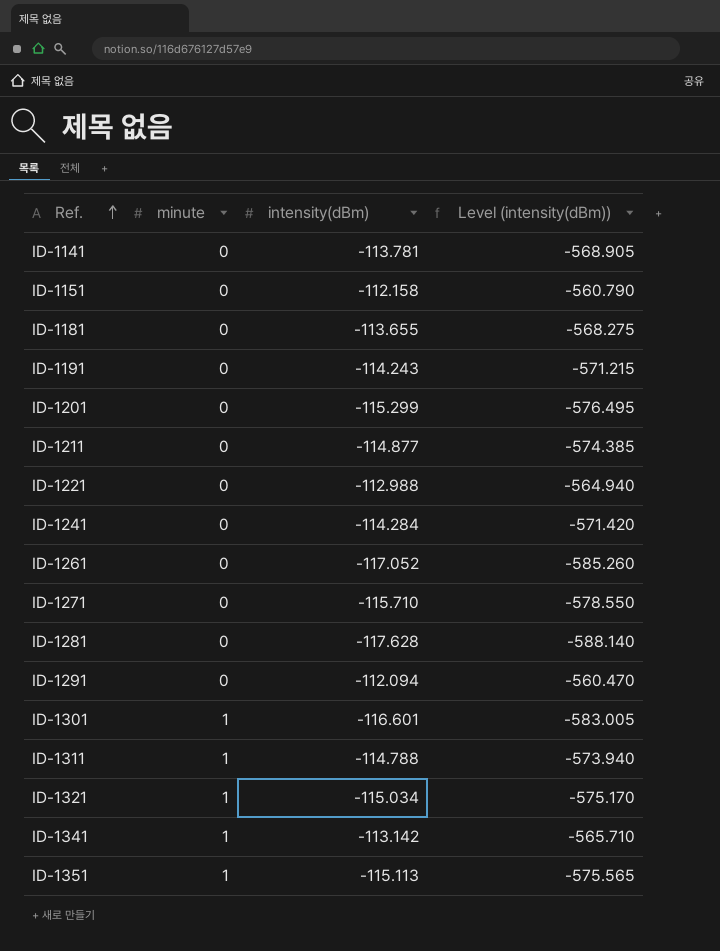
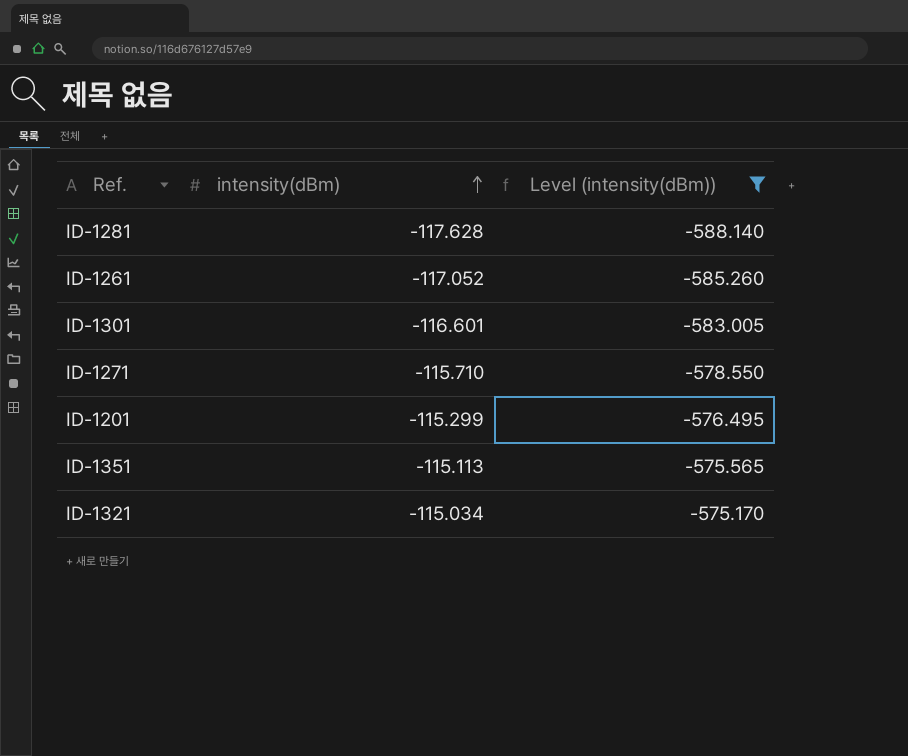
filter: none -> Level (intensity(dBm)) <= -575.170
row order: Ref. ascending -> intensity(dBm) ascending
column minute | position: 2 -> none

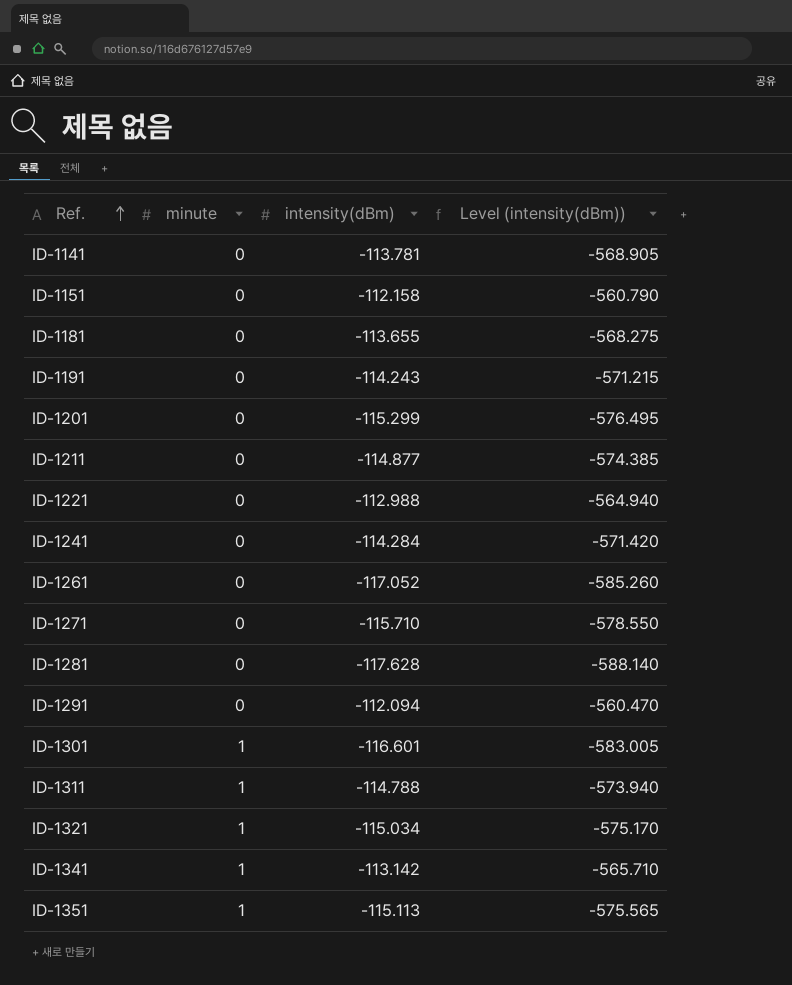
filter: Level (intensity(dBm)) <= -575.170 -> none
row order: intensity(dBm) ascending -> Ref. ascending
column minute | position: none -> 2

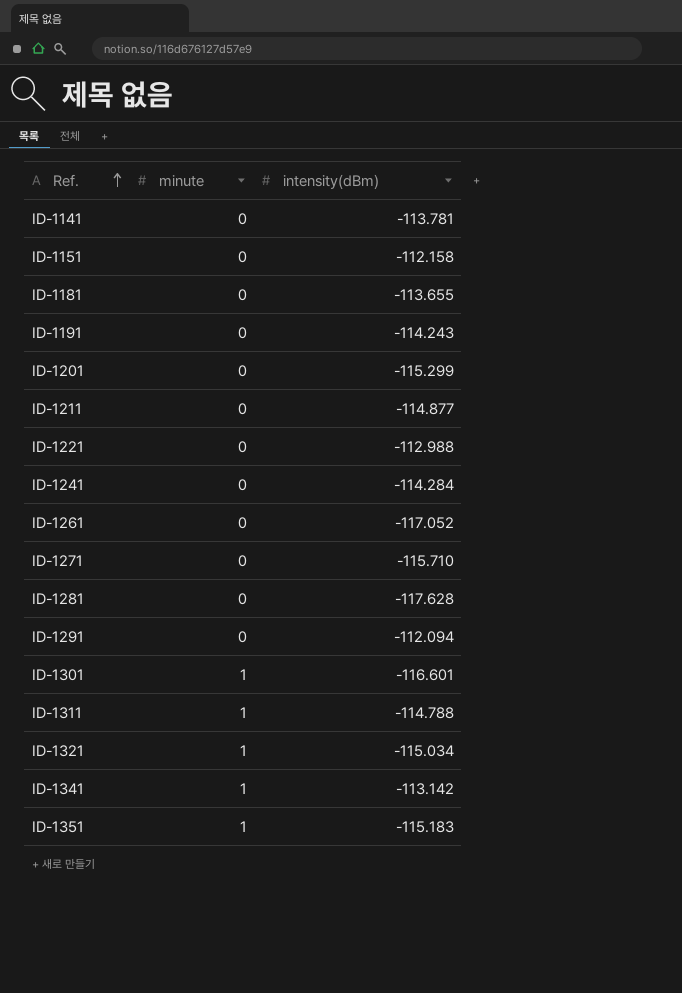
column Level (intensity(dBm)) | formula: [intensity(dBm)] * 5 -> none
ID-1351 | intensity(dBm): -115.113 -> -115.183

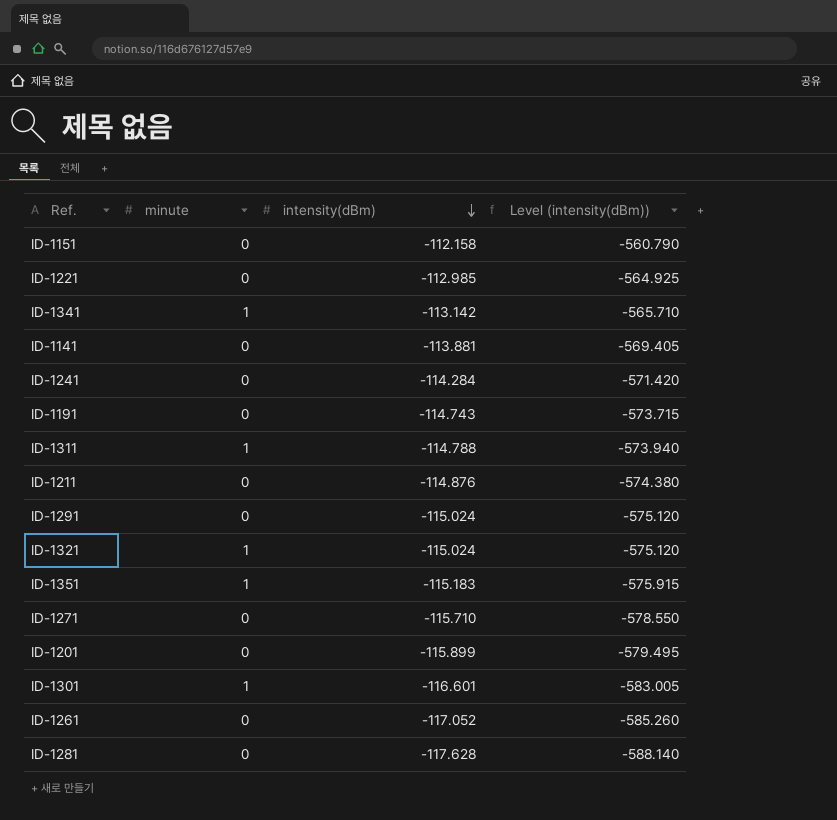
row order: Ref. ascending -> intensity(dBm) descending
column Level (intensity(dBm)) | formula: none -> [intensity(dBm)] * 5
row ID-1181: 0 | -113.655 -> none
ID-1221 | intensity(dBm): -112.988 -> -112.985
ID-1141 | intensity(dBm): -113.781 -> -113.881
ID-1191 | intensity(dBm): -114.243 -> -114.743
ID-1211 | intensity(dBm): -114.877 -> -114.876
ID-1291 | intensity(dBm): -112.094 -> -115.024
ID-1321 | intensity(dBm): -115.034 -> -115.024
ID-1201 | intensity(dBm): -115.299 -> -115.899

